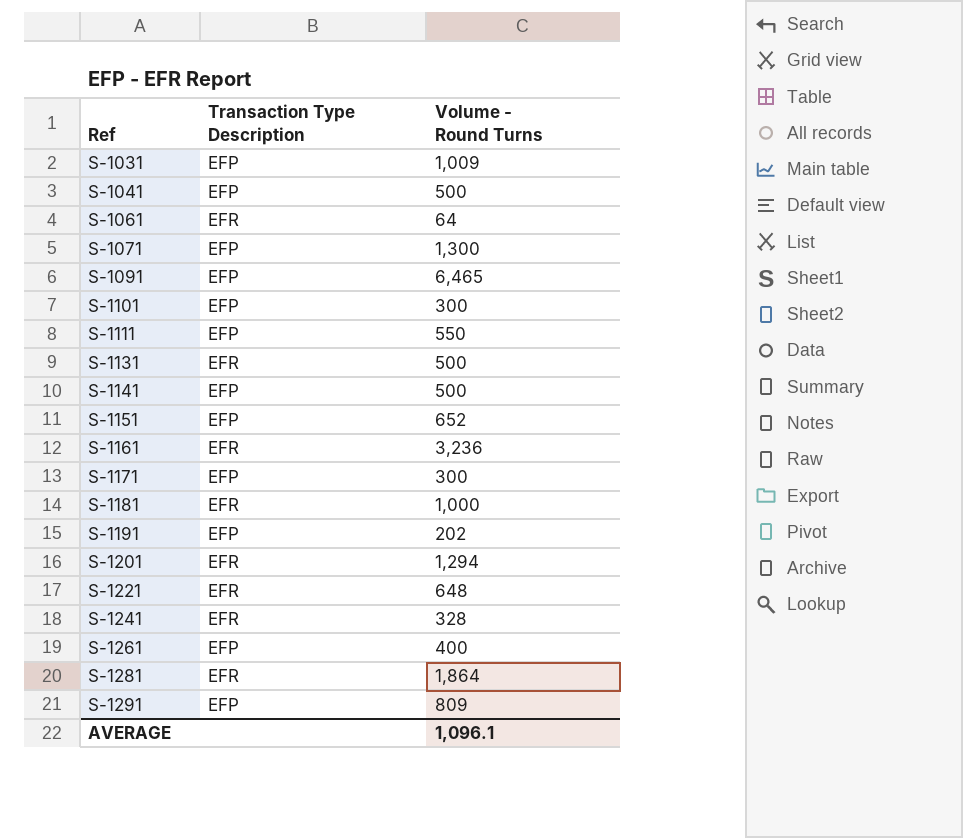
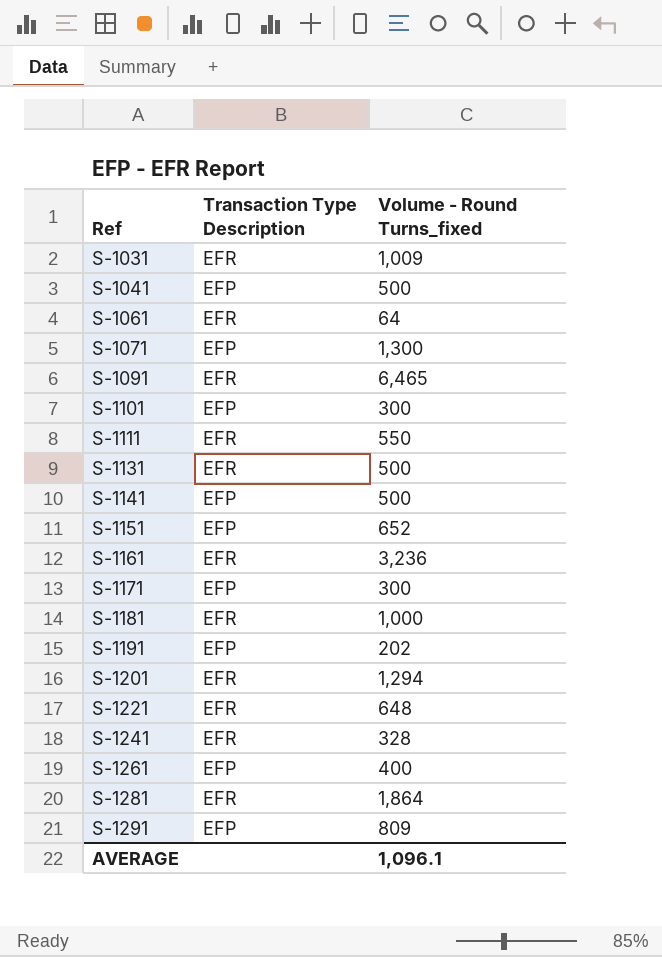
column name: Volume - Round Turns -> Volume - Round Turns_fixed
S-1031 | Transaction Type Description: EFP -> EFR
S-1091 | Transaction Type Description: EFP -> EFR
S-1111 | Transaction Type Description: EFP -> EFR

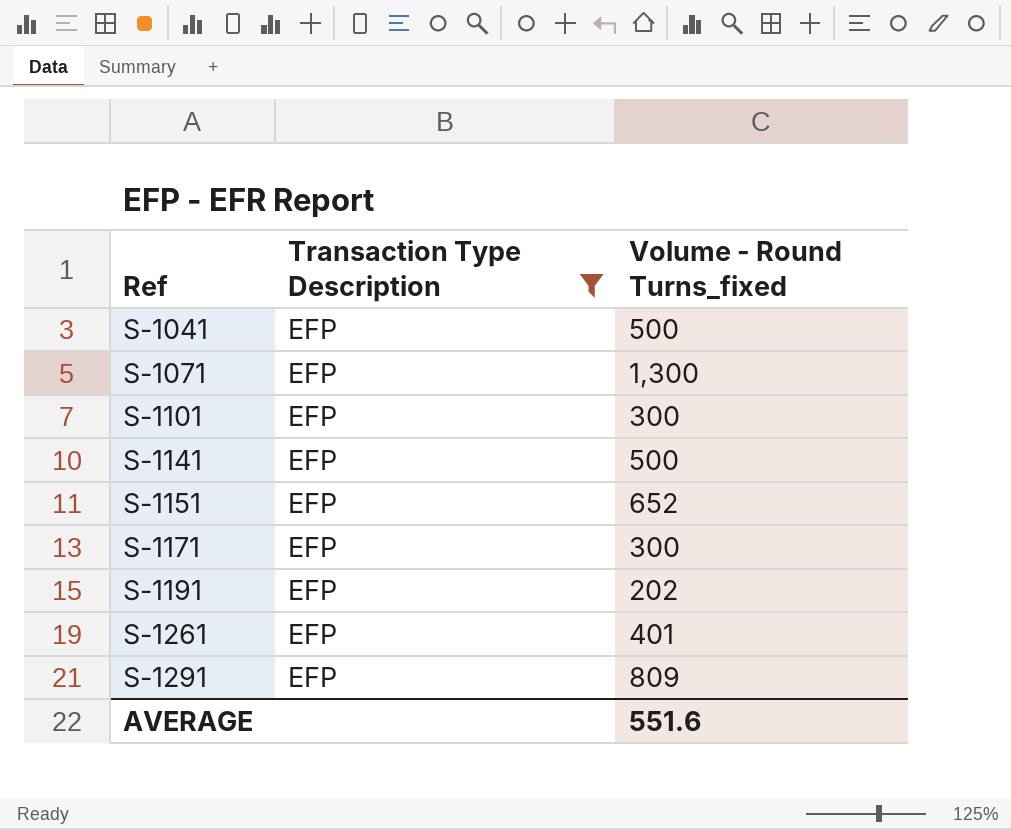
filter: none -> Transaction Type Description = EFP
S-1261 | Volume - Round Turns_fixed: 400 -> 401
AVERAGE | Volume - Round Turns_fixed: 1,096.1 -> 551.6

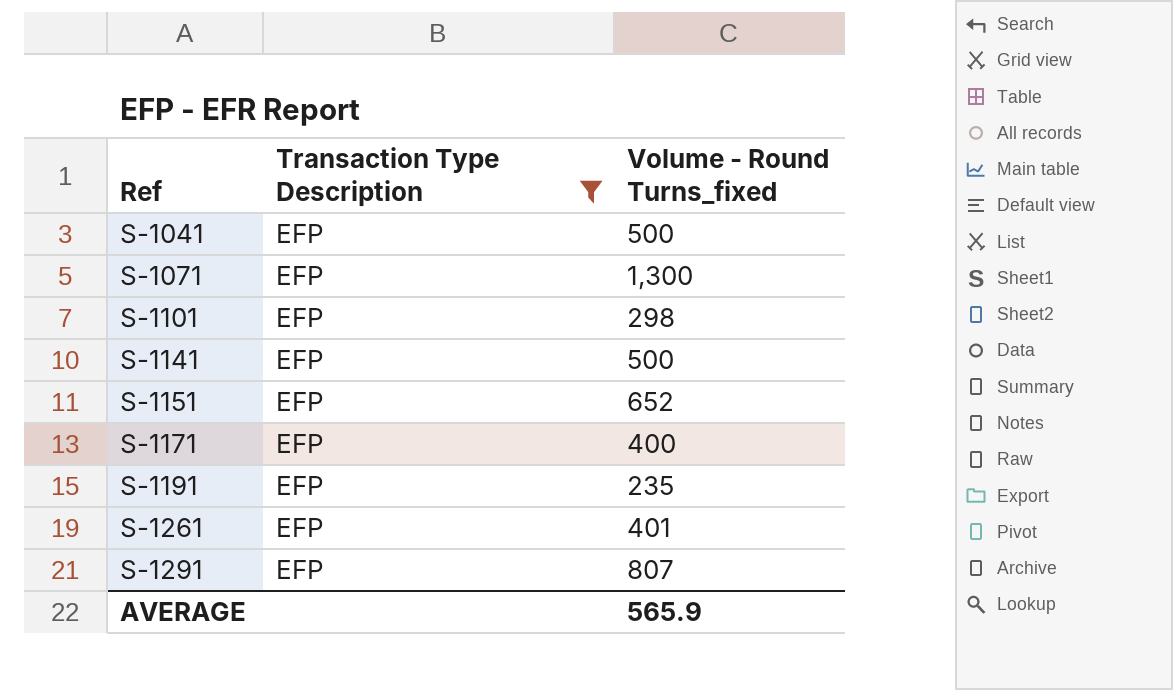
S-1101 | Volume - Round Turns_fixed: 300 -> 298
S-1171 | Volume - Round Turns_fixed: 300 -> 400
S-1191 | Volume - Round Turns_fixed: 202 -> 235
S-1291 | Volume - Round Turns_fixed: 809 -> 807
AVERAGE | Volume - Round Turns_fixed: 551.6 -> 565.9

